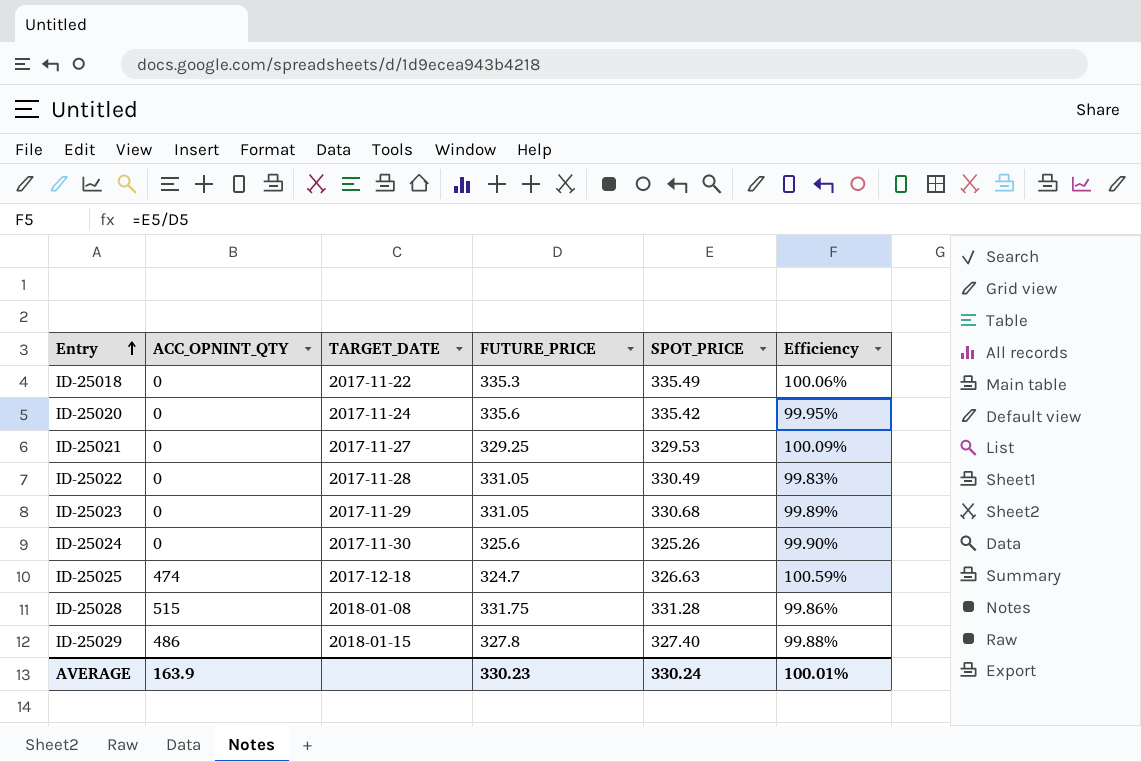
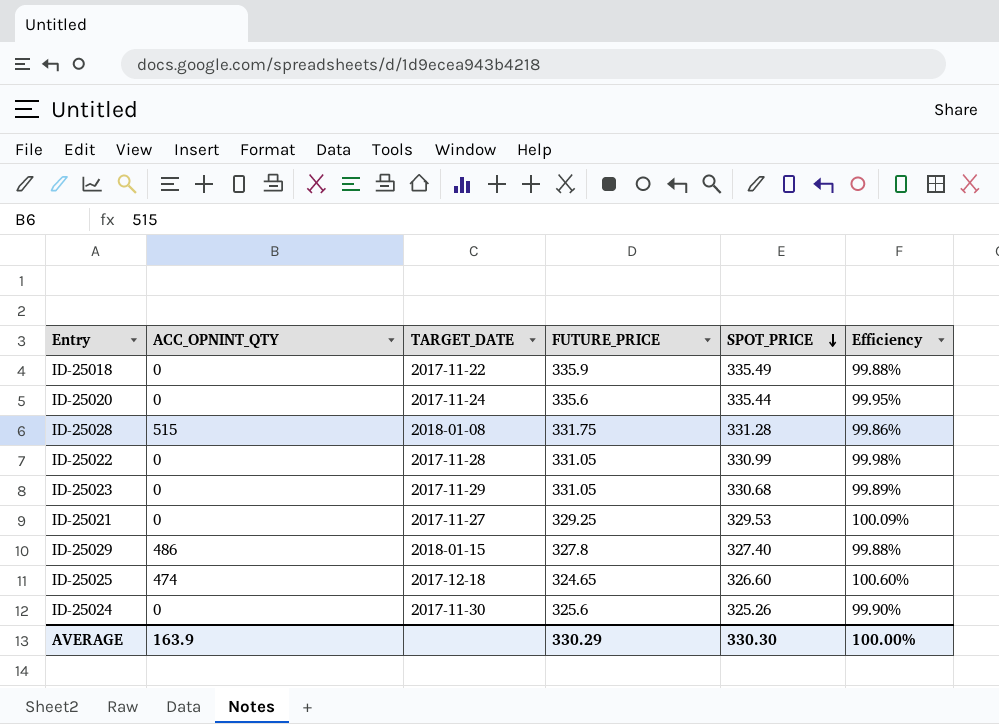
row order: Entry ascending -> SPOT_PRICE descending
ID-25018 | FUTURE_PRICE: 335.3 -> 335.9
ID-25018 | Efficiency: 100.06% -> 99.88%
ID-25020 | SPOT_PRICE: 335.42 -> 335.44
ID-25022 | SPOT_PRICE: 330.49 -> 330.99
ID-25022 | Efficiency: 99.83% -> 99.98%
ID-25025 | FUTURE_PRICE: 324.7 -> 324.65
ID-25025 | SPOT_PRICE: 326.63 -> 326.60
ID-25025 | Efficiency: 100.59% -> 100.60%
AVERAGE | FUTURE_PRICE: 330.23 -> 330.29
AVERAGE | SPOT_PRICE: 330.24 -> 330.30
AVERAGE | Efficiency: 100.01% -> 100.00%

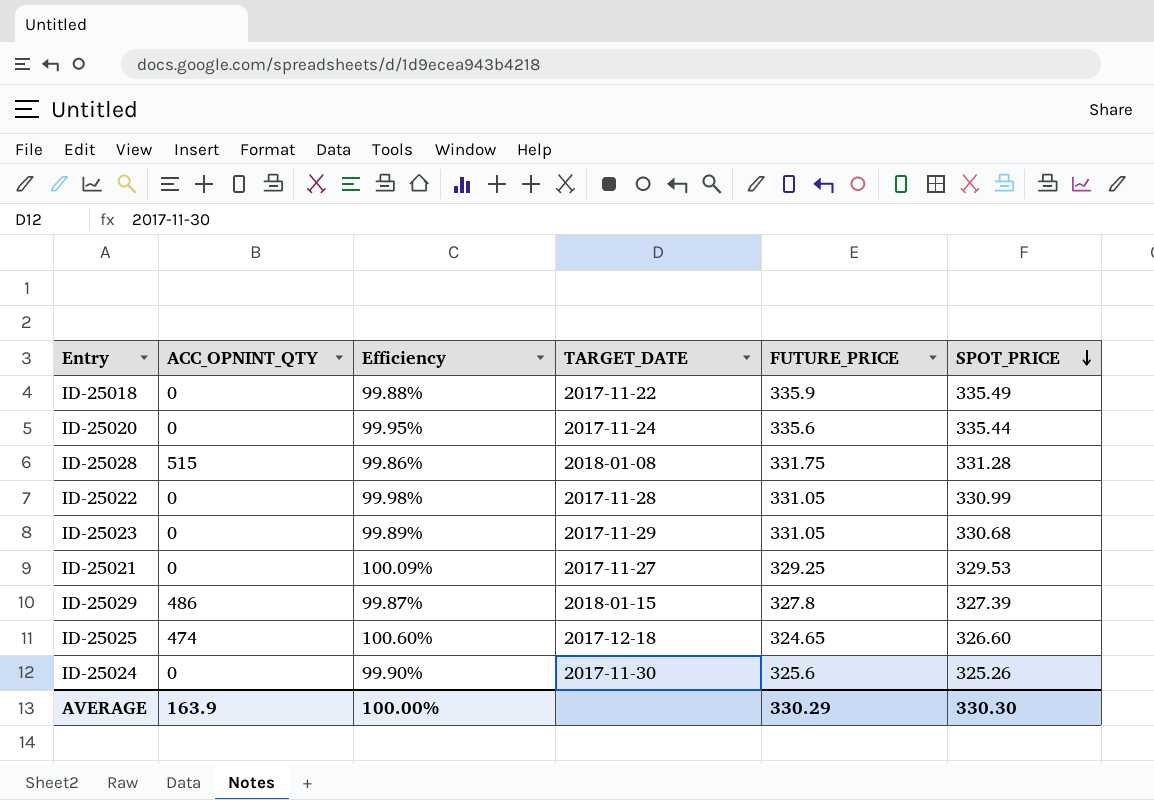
column Efficiency | position: 6 -> 3
ID-25029 | Efficiency: 99.88% -> 99.87%
ID-25029 | SPOT_PRICE: 327.40 -> 327.39

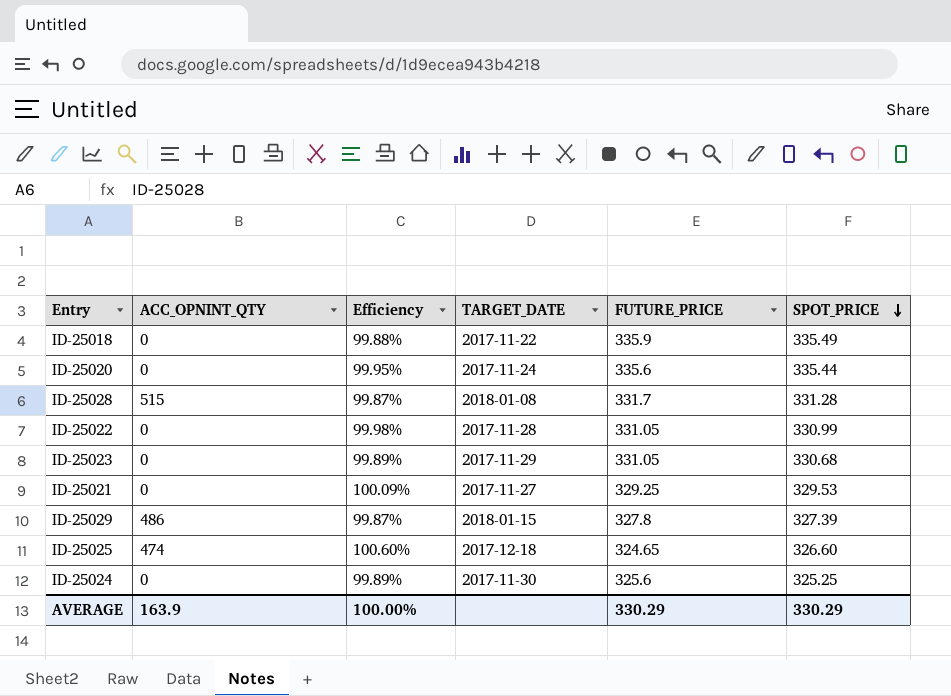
ID-25028 | Efficiency: 99.86% -> 99.87%
ID-25028 | FUTURE_PRICE: 331.75 -> 331.7
ID-25024 | Efficiency: 99.90% -> 99.89%
ID-25024 | SPOT_PRICE: 325.26 -> 325.25
AVERAGE | SPOT_PRICE: 330.30 -> 330.29

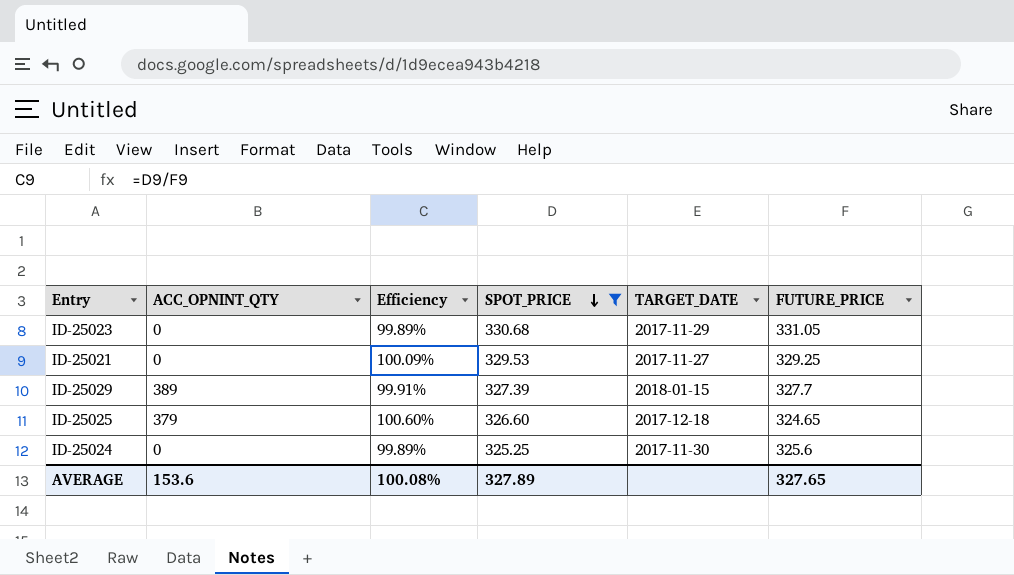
filter: none -> SPOT_PRICE <= 330.68
column SPOT_PRICE | position: 6 -> 4
ID-25029 | ACC_OPNINT_QTY: 486 -> 389
ID-25029 | Efficiency: 99.87% -> 99.91%
ID-25029 | FUTURE_PRICE: 327.8 -> 327.7
ID-25025 | ACC_OPNINT_QTY: 474 -> 379
AVERAGE | ACC_OPNINT_QTY: 163.9 -> 153.6
AVERAGE | Efficiency: 100.00% -> 100.08%
AVERAGE | SPOT_PRICE: 330.29 -> 327.89
AVERAGE | FUTURE_PRICE: 330.29 -> 327.65

